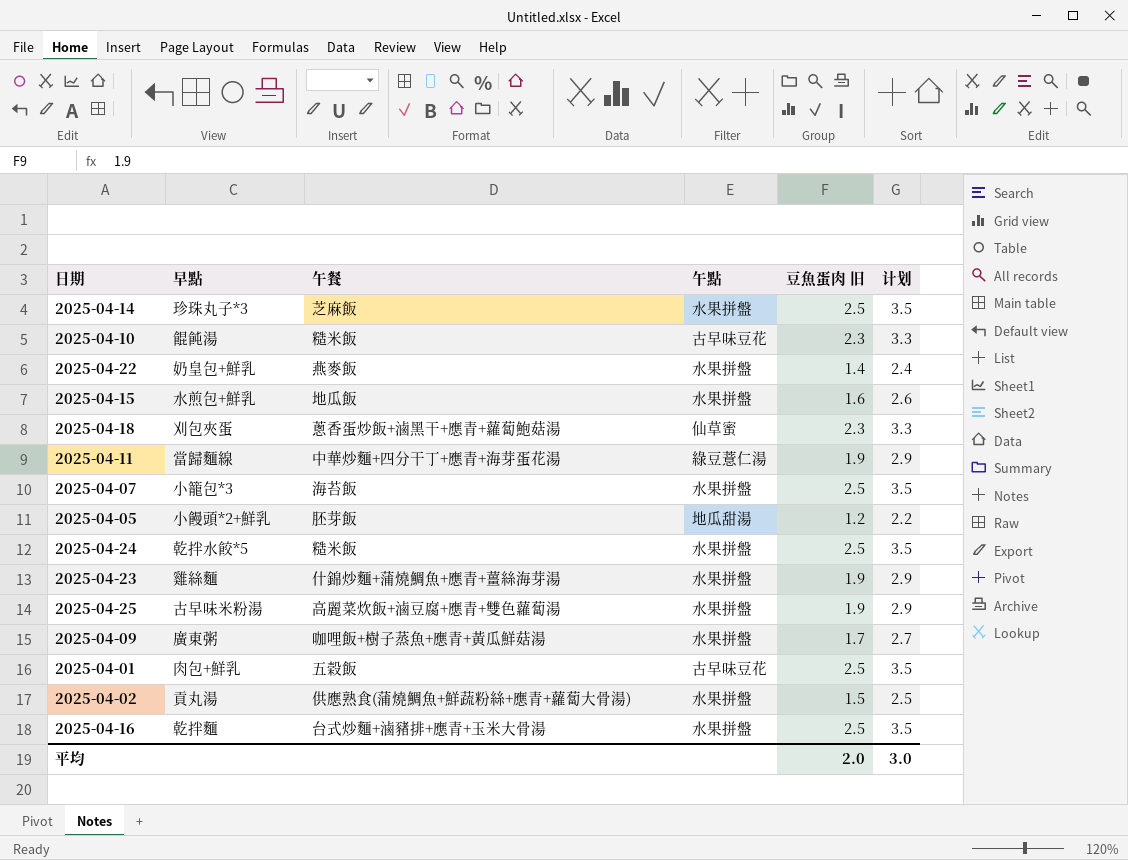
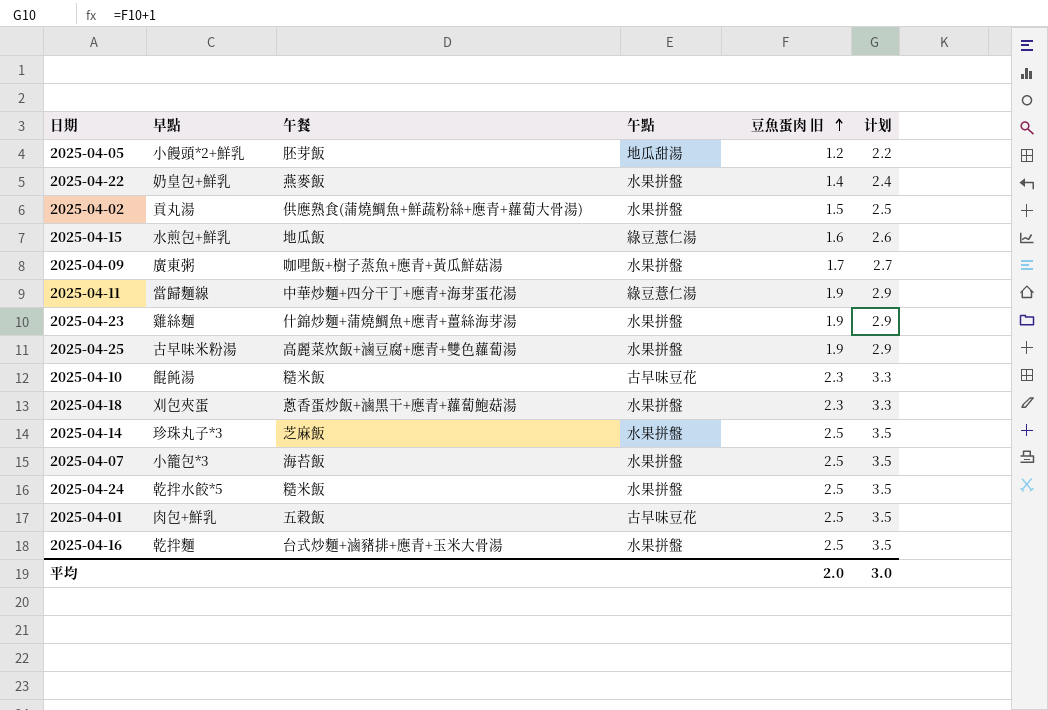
row order: none -> 豆魚蛋肉 旧 ascending
2025-04-15 | 午點: 水果拼盤 -> 綠豆薏仁湯
2025-04-18 | 午點: 仙草蜜 -> 水果拼盤

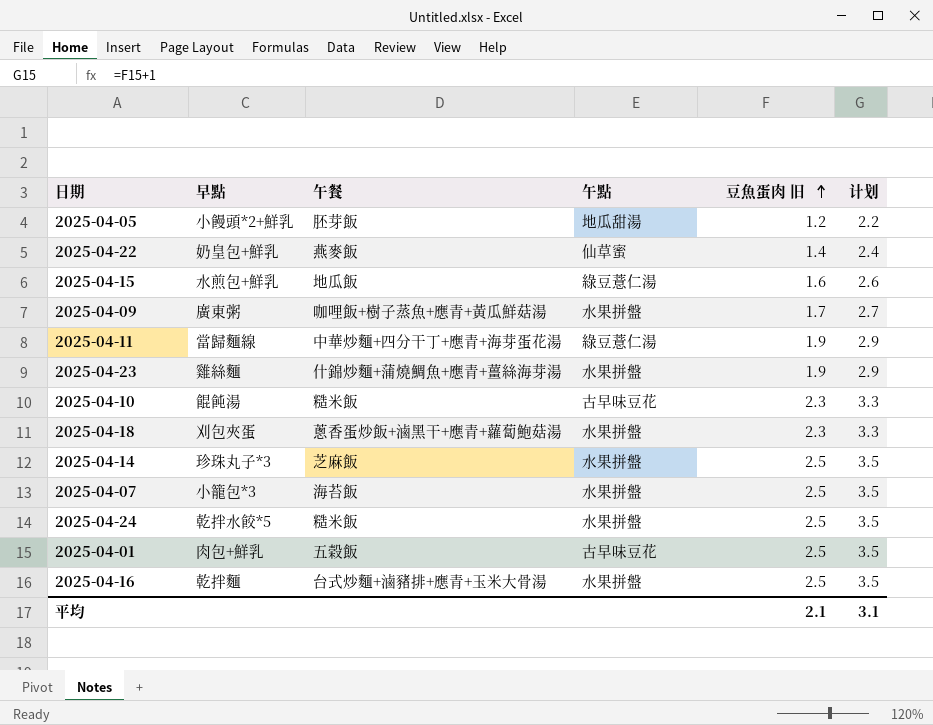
row 2025-04-02: 貢丸湯 | 供應熟食(蒲燒鯛魚+鮮蔬粉絲+應青+蘿蔔大骨湯) | 水果拼盤 | 1.5 | 2.5 -> none
row 2025-04-25: 古早味米粉湯 | 高麗菜炊飯+滷豆腐+應青+雙色蘿蔔湯 | 水果拼盤 | 1.9 | 2.9 -> none
2025-04-22 | 午點: 水果拼盤 -> 仙草蜜
平均 | 豆魚蛋肉 旧: 2.0 -> 2.1
平均 | 计划: 3.0 -> 3.1

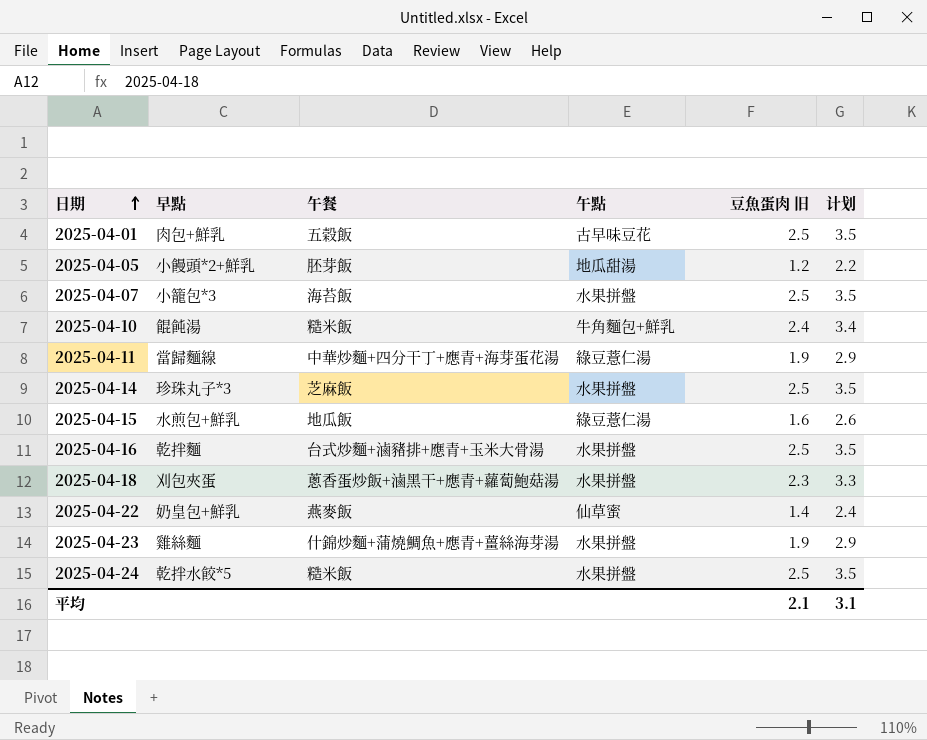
row order: 豆魚蛋肉 旧 ascending -> 日期 ascending
row 2025-04-09: 廣東粥 | 咖哩飯+樹子蒸魚+應青+黃瓜鮮菇湯 | 水果拼盤 | 1.7 | 2.7 -> none
2025-04-10 | 午點: 古早味豆花 -> 牛角麵包+鮮乳
2025-04-10 | 豆魚蛋肉 旧: 2.3 -> 2.4
2025-04-10 | 计划: 3.3 -> 3.4

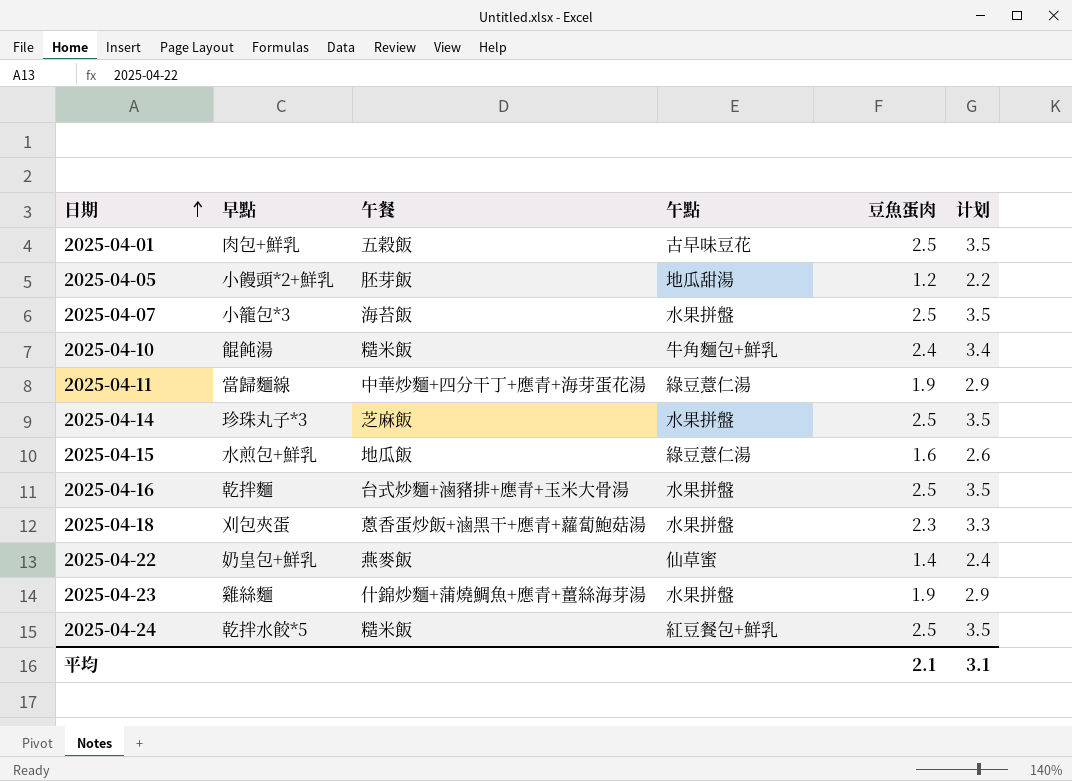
column name: 豆魚蛋肉 旧 -> 豆魚蛋肉
2025-04-24 | 午點: 水果拼盤 -> 紅豆餐包+鮮乳

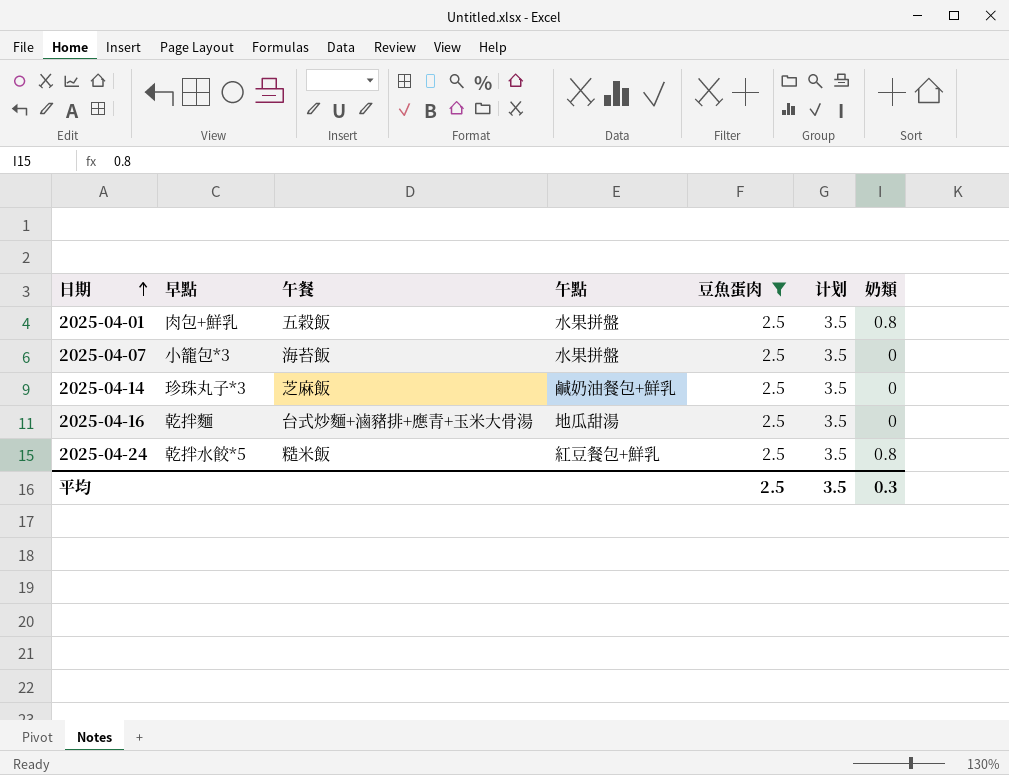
filter: none -> 豆魚蛋肉 = 2.5
column 奶類 | position: none -> 7
2025-04-01 | 午點: 古早味豆花 -> 水果拼盤
2025-04-14 | 午點: 水果拼盤 -> 鹹奶油餐包+鮮乳
2025-04-16 | 午點: 水果拼盤 -> 地瓜甜湯
平均 | 豆魚蛋肉: 2.1 -> 2.5
平均 | 计划: 3.1 -> 3.5

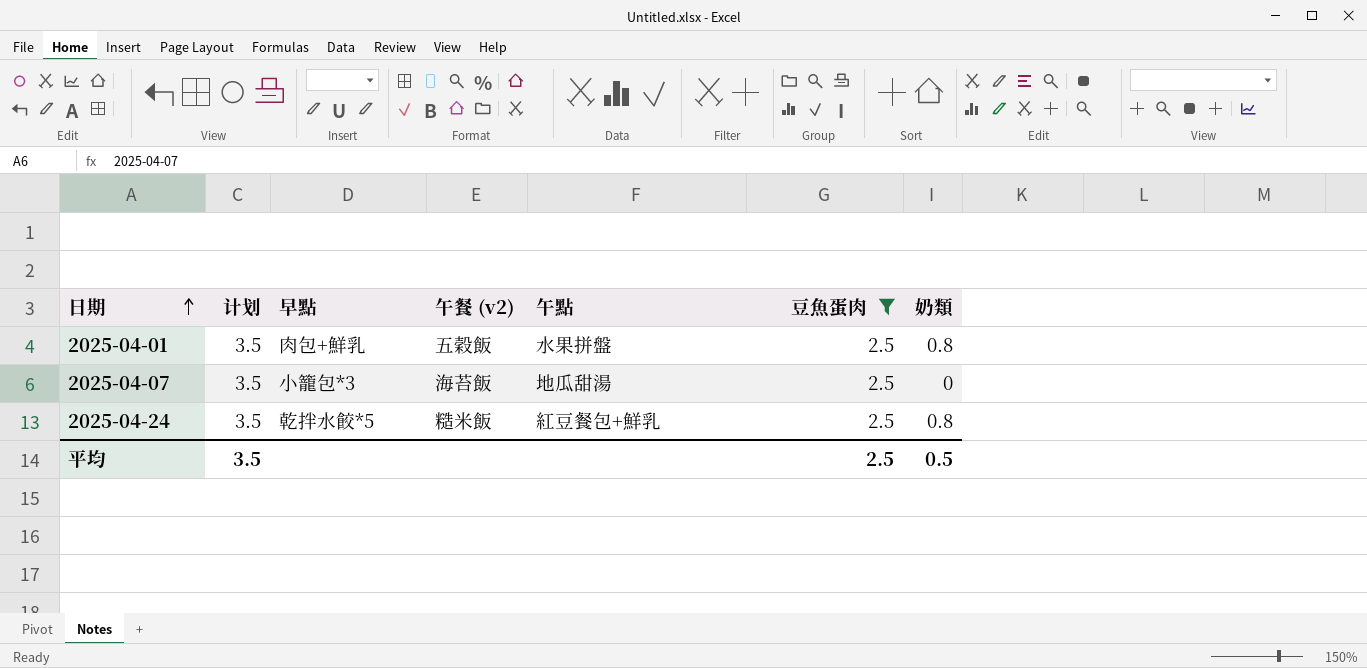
column 计划 | position: 6 -> 2
column name: 午餐 -> 午餐 (v2)
row 2025-04-14: 珍珠丸子*3 | 芝麻飯 | 鹹奶油餐包+鮮乳 | 2.5 | 3.5 | 0 -> none
row 2025-04-16: 乾拌麵 | 台式炒麵+滷豬排+應青+玉米大骨湯 | 地瓜甜湯 | 2.5 | 3.5 | 0 -> none
2025-04-07 | 午點: 水果拼盤 -> 地瓜甜湯
平均 | 奶類: 0.3 -> 0.5

